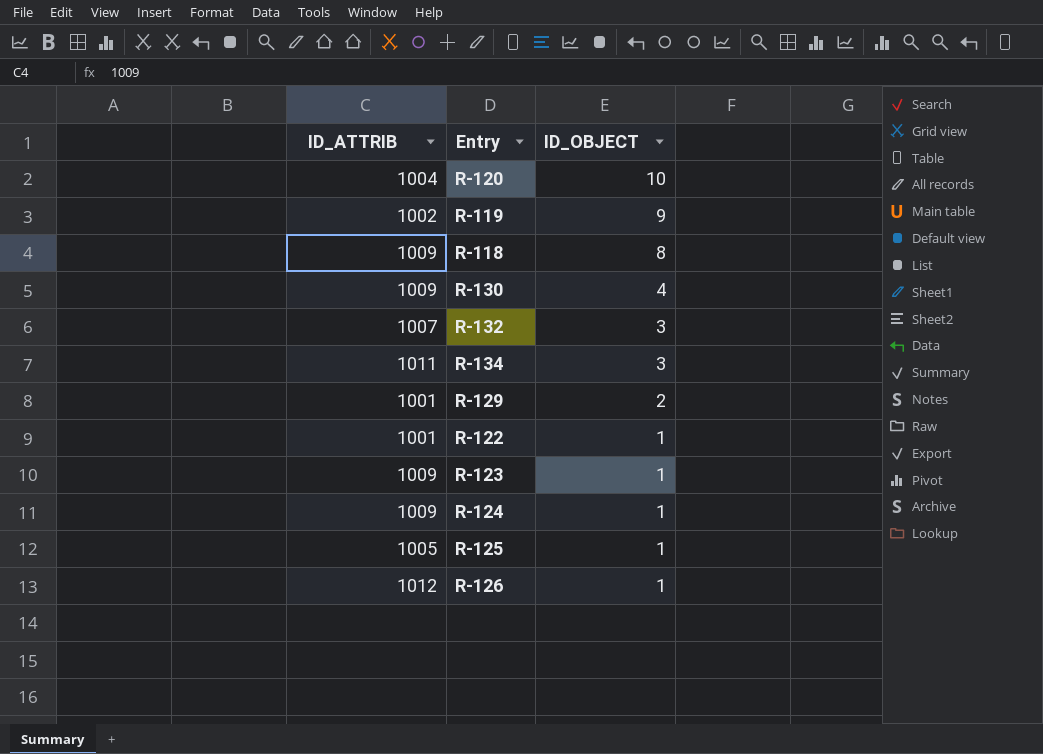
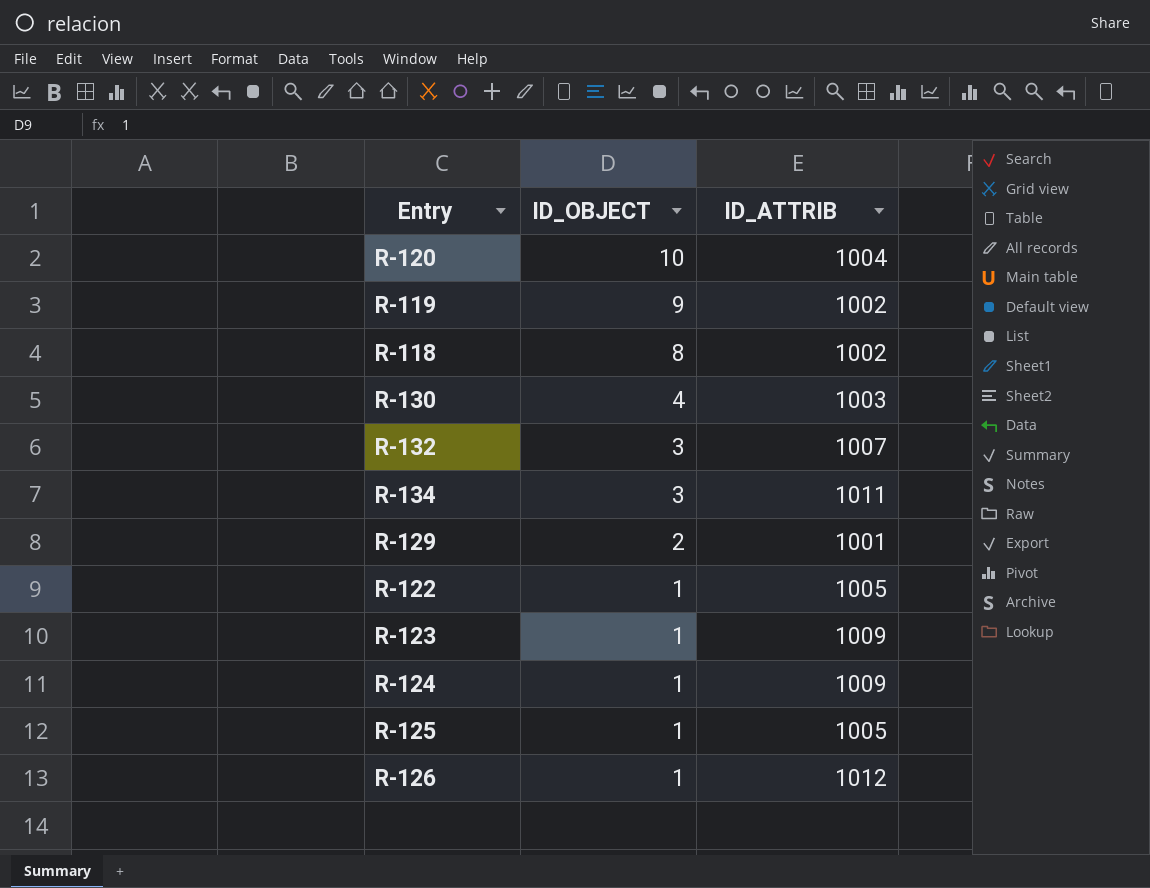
column ID_ATTRIB | position: 1 -> 3
R-118 | ID_ATTRIB: 1009 -> 1002
R-130 | ID_ATTRIB: 1009 -> 1003
R-122 | ID_ATTRIB: 1001 -> 1005

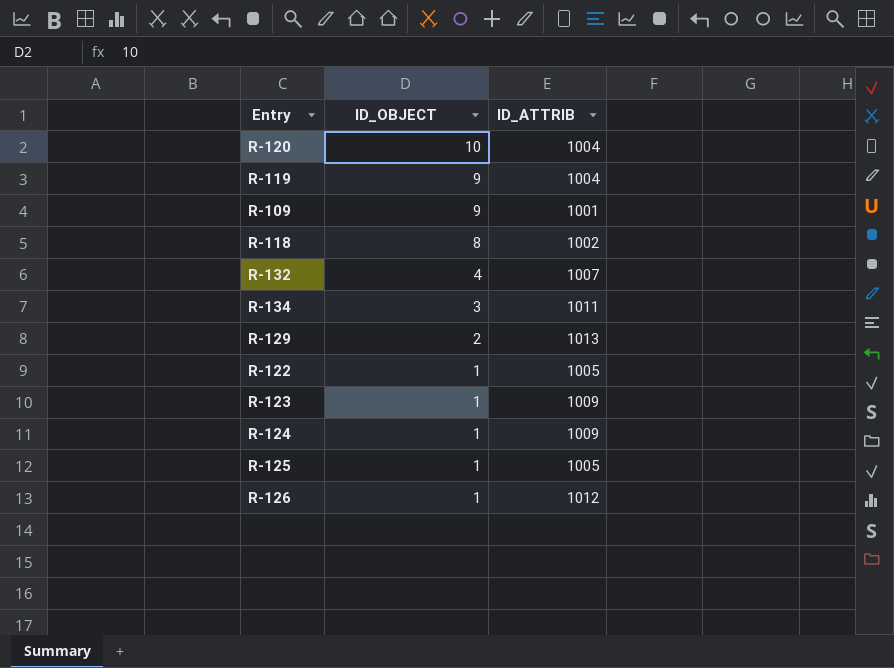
row R-130: 4 | 1003 -> none
R-119 | ID_ATTRIB: 1002 -> 1004
row R-109: none -> 9 | 1001
R-132 | ID_OBJECT: 3 -> 4
R-129 | ID_ATTRIB: 1001 -> 1013

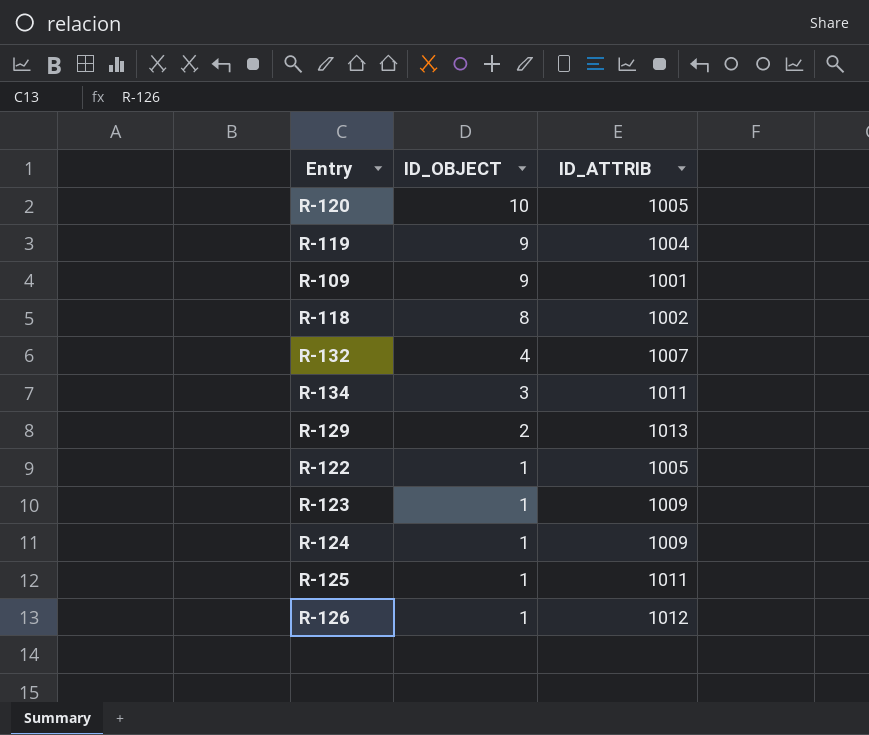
R-120 | ID_ATTRIB: 1004 -> 1005
R-125 | ID_ATTRIB: 1005 -> 1011

